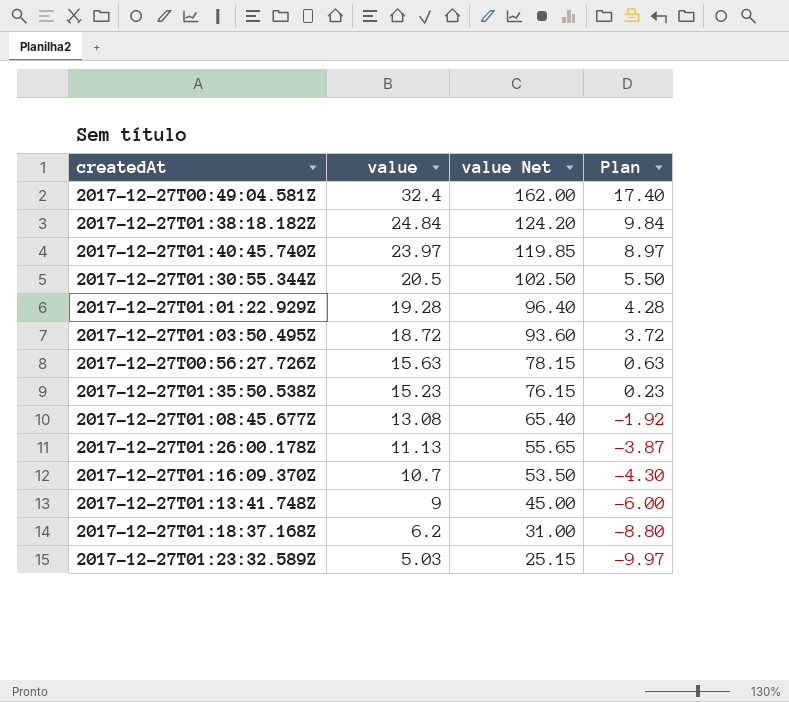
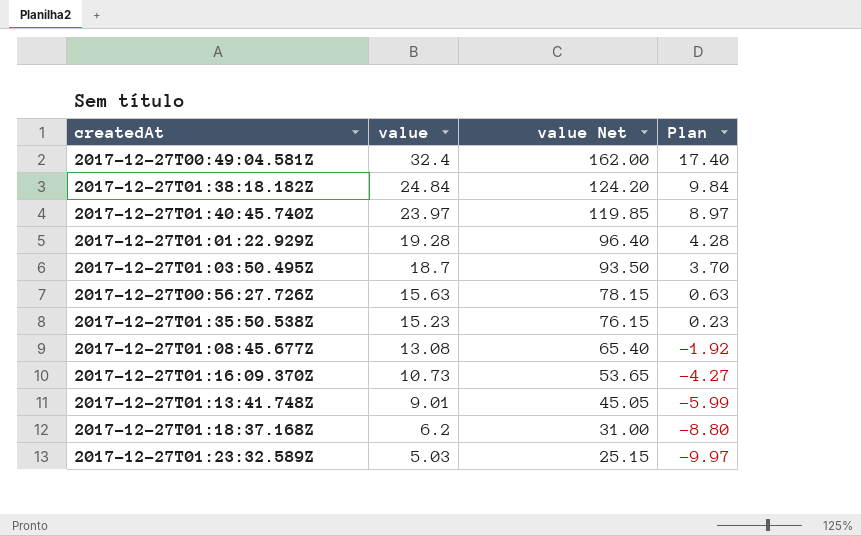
row 2017-12-27T01:30:55.344Z: 20.5 | 102.50 | 5.50 -> none
row 2017-12-27T01:26:00.178Z: 11.13 | 55.65 | -3.87 -> none
2017-12-27T01:03:50.495Z | value: 18.72 -> 18.7
2017-12-27T01:03:50.495Z | value Net: 93.60 -> 93.50
2017-12-27T01:03:50.495Z | Plan: 3.72 -> 3.70
2017-12-27T01:16:09.370Z | value: 10.7 -> 10.73
2017-12-27T01:16:09.370Z | value Net: 53.50 -> 53.65
2017-12-27T01:16:09.370Z | Plan: -4.30 -> -4.27
2017-12-27T01:13:41.748Z | value: 9 -> 9.01
2017-12-27T01:13:41.748Z | value Net: 45.00 -> 45.05
2017-12-27T01:13:41.748Z | Plan: -6.00 -> -5.99

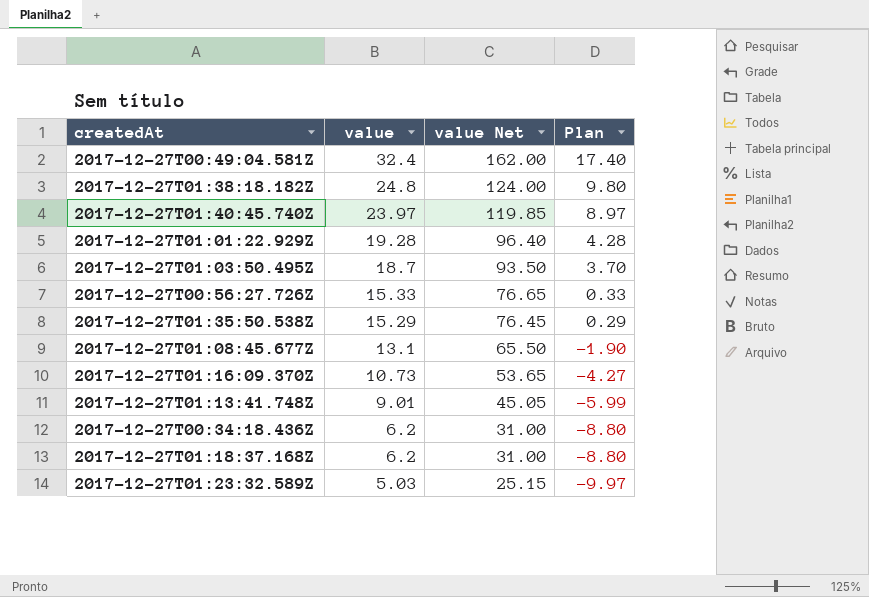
2017-12-27T01:38:18.182Z | value: 24.84 -> 24.8
2017-12-27T01:38:18.182Z | value Net: 124.20 -> 124.00
2017-12-27T01:38:18.182Z | Plan: 9.84 -> 9.80
2017-12-27T00:56:27.726Z | value: 15.63 -> 15.33
2017-12-27T00:56:27.726Z | value Net: 78.15 -> 76.65
2017-12-27T00:56:27.726Z | Plan: 0.63 -> 0.33
2017-12-27T01:35:50.538Z | value: 15.23 -> 15.29
2017-12-27T01:35:50.538Z | value Net: 76.15 -> 76.45
2017-12-27T01:35:50.538Z | Plan: 0.23 -> 0.29
2017-12-27T01:08:45.677Z | value: 13.08 -> 13.1
2017-12-27T01:08:45.677Z | value Net: 65.40 -> 65.50
2017-12-27T01:08:45.677Z | Plan: -1.92 -> -1.90
row 2017-12-27T00:34:18.436Z: none -> 6.2 | 31.00 | -8.80

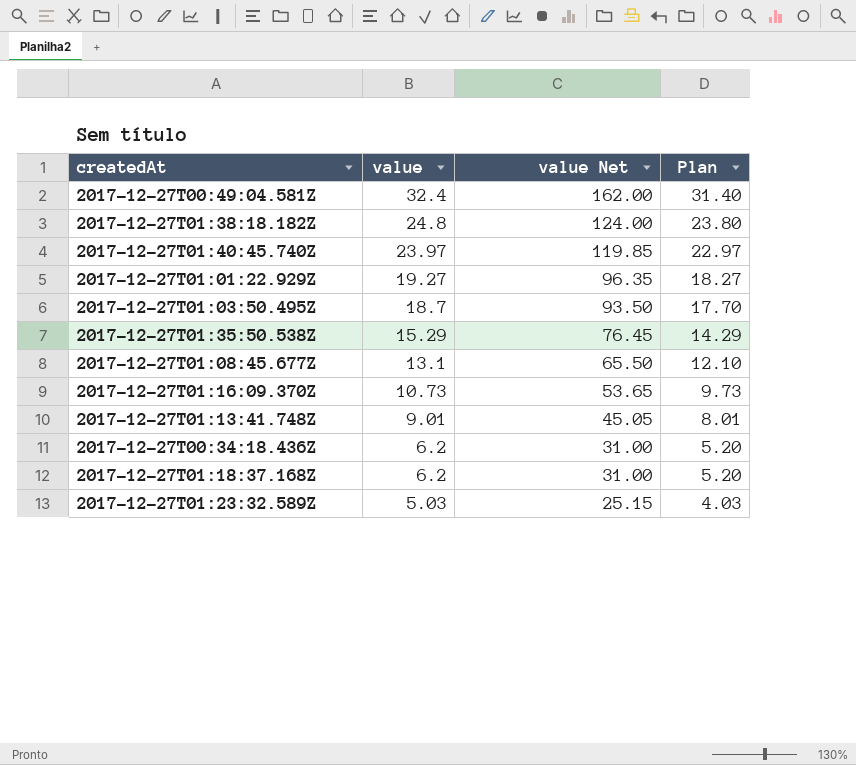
column Plan | formula: [value] - 15 -> [value] - 1
row 2017-12-27T00:56:27.726Z: 15.33 | 76.65 | 0.33 -> none
2017-12-27T01:01:22.929Z | value: 19.28 -> 19.27
2017-12-27T01:01:22.929Z | value Net: 96.40 -> 96.35

